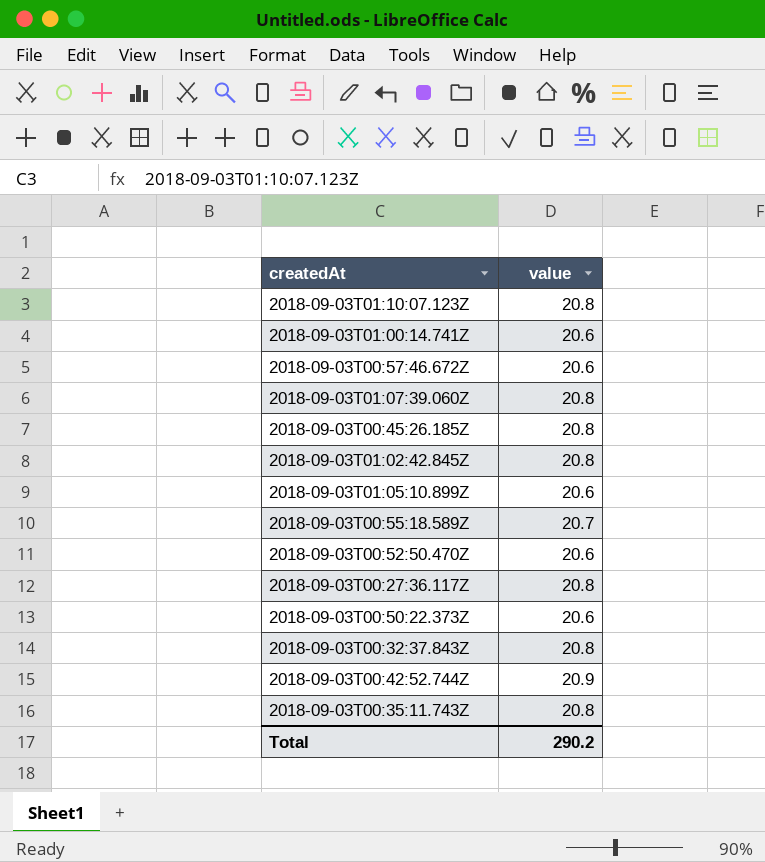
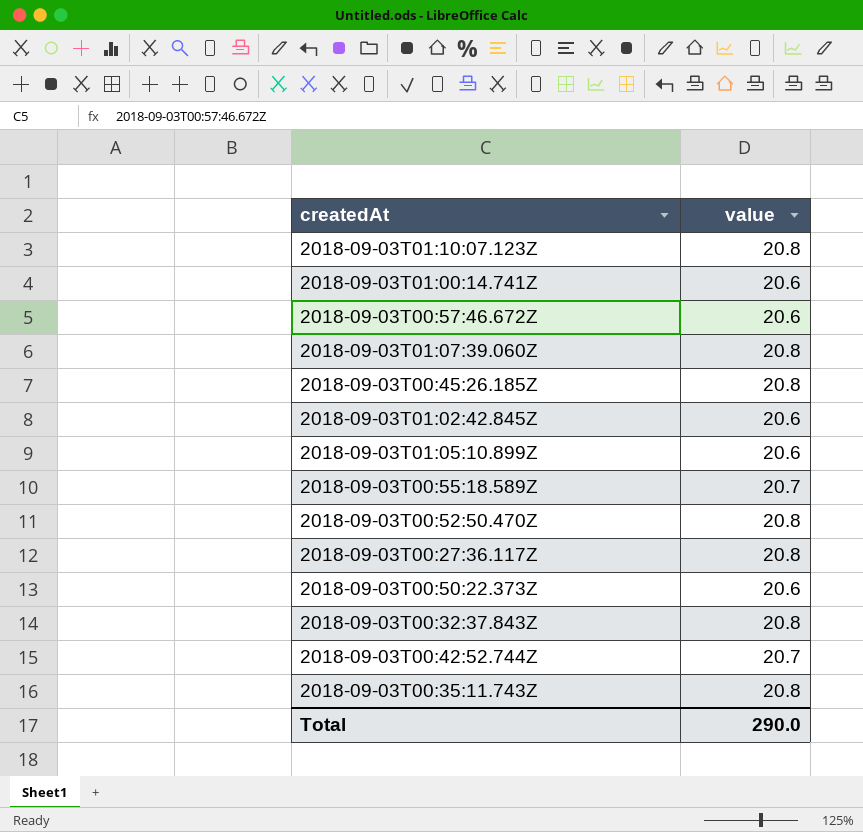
2018-09-03T01:02:42.845Z | value: 20.8 -> 20.6
2018-09-03T00:52:50.470Z | value: 20.6 -> 20.8
2018-09-03T00:42:52.744Z | value: 20.9 -> 20.7
Total | value: 290.2 -> 290.0

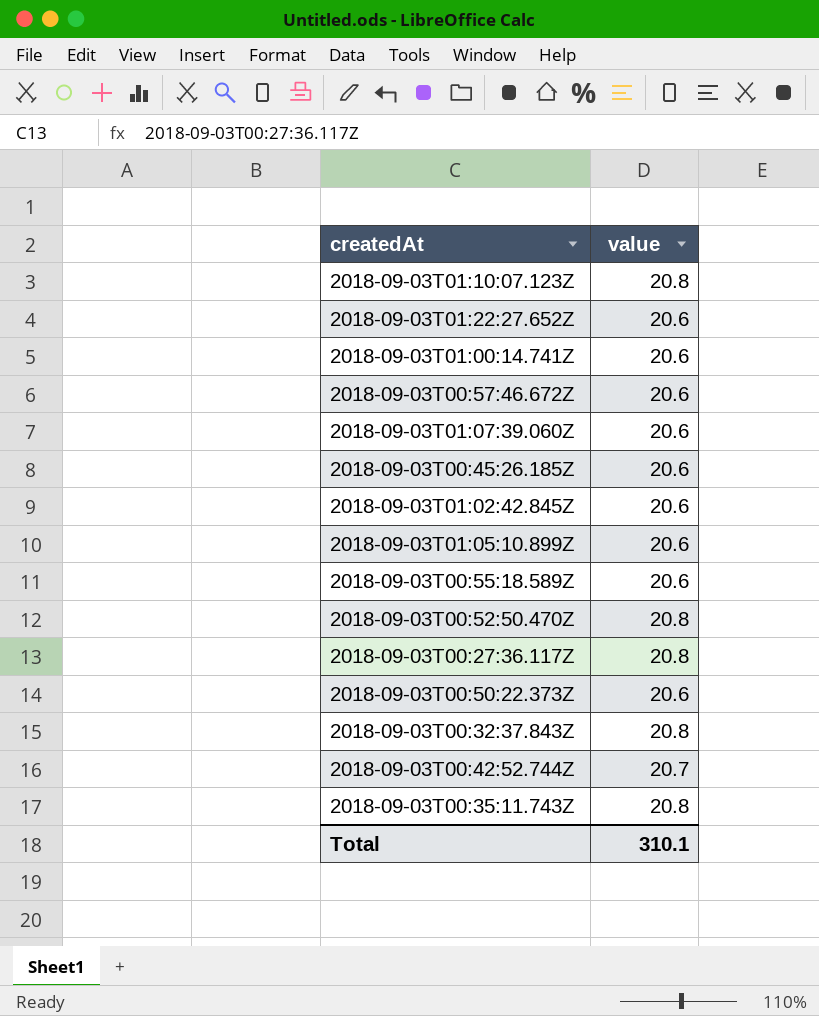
row 2018-09-03T01:22:27.652Z: none -> 20.6
2018-09-03T01:07:39.060Z | value: 20.8 -> 20.6
2018-09-03T00:45:26.185Z | value: 20.8 -> 20.6
2018-09-03T00:55:18.589Z | value: 20.7 -> 20.6
Total | value: 290.0 -> 310.1

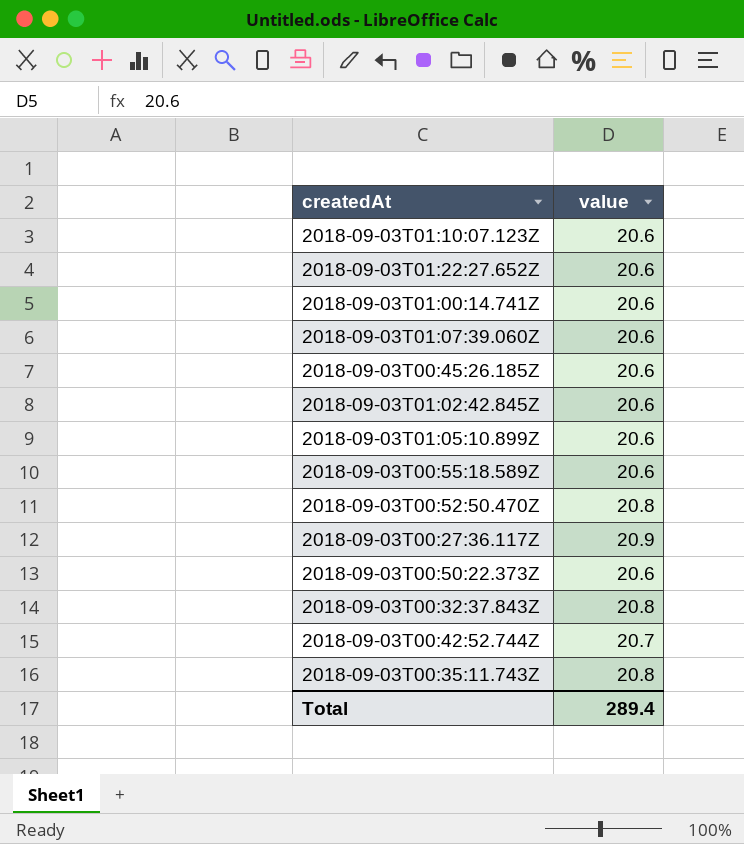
row 2018-09-03T00:57:46.672Z: 20.6 -> none
2018-09-03T01:10:07.123Z | value: 20.8 -> 20.6
2018-09-03T00:27:36.117Z | value: 20.8 -> 20.9
Total | value: 310.1 -> 289.4

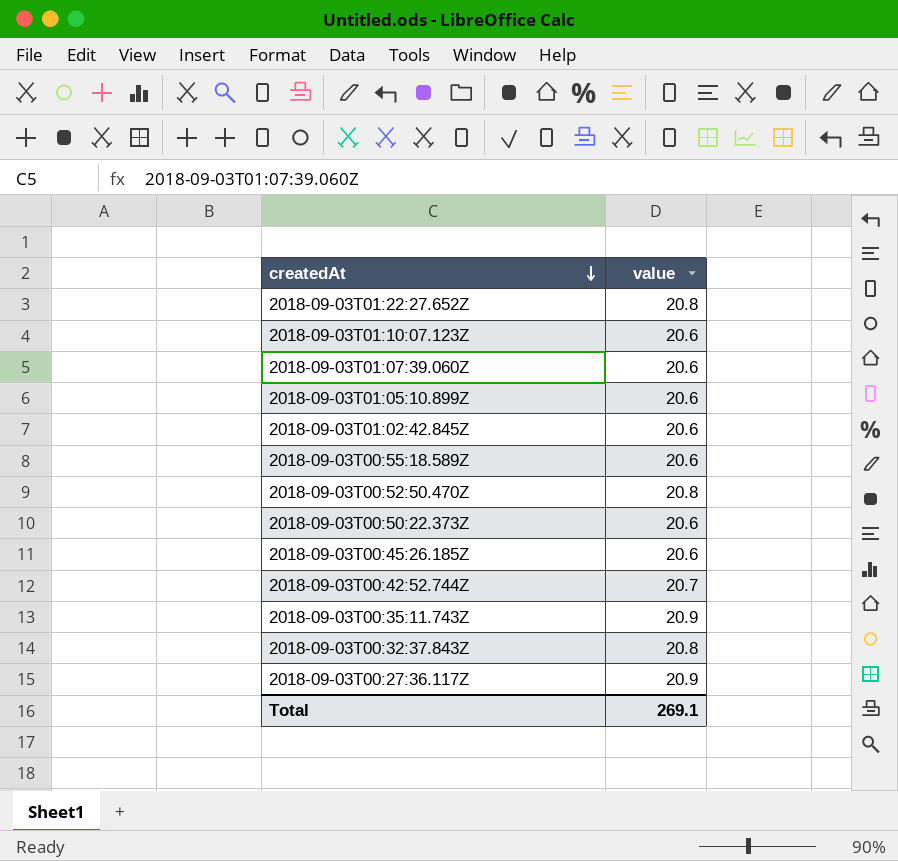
row order: none -> createdAt descending
row 2018-09-03T01:00:14.741Z: 20.6 -> none
2018-09-03T01:22:27.652Z | value: 20.6 -> 20.8
2018-09-03T00:35:11.743Z | value: 20.8 -> 20.9
Total | value: 289.4 -> 269.1

